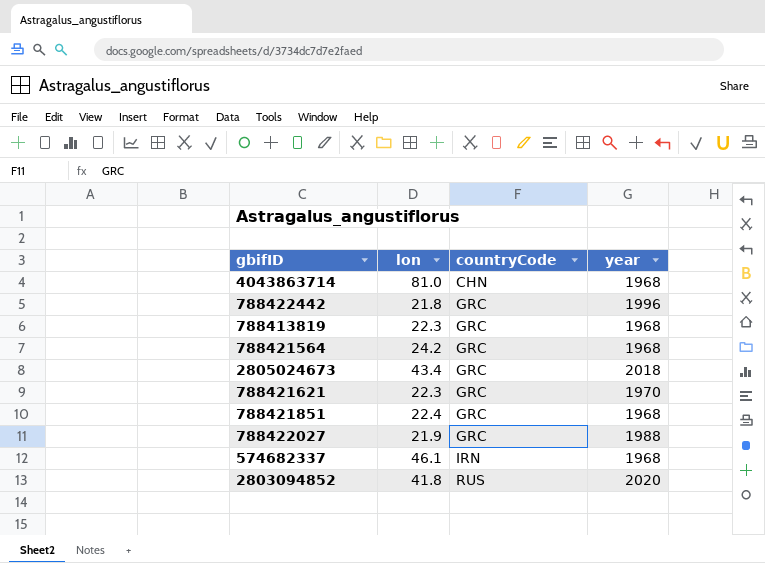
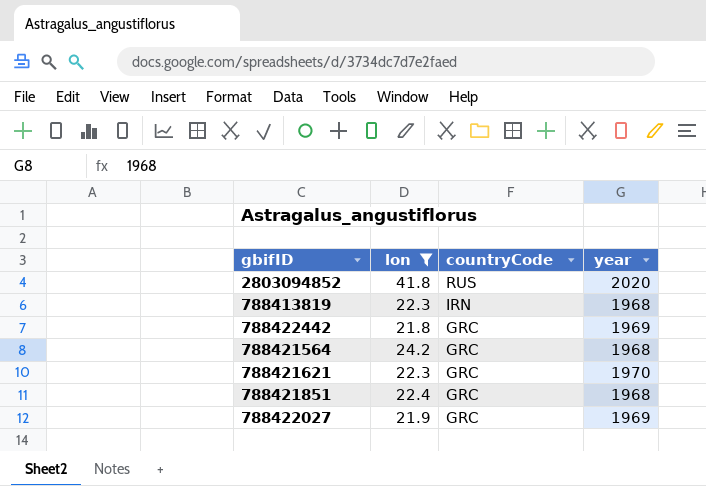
filter: none -> lon <= 41.8
row order: countryCode ascending -> countryCode descending
788413819 | countryCode: GRC -> IRN
788422442 | year: 1996 -> 1969
788422027 | year: 1988 -> 1969

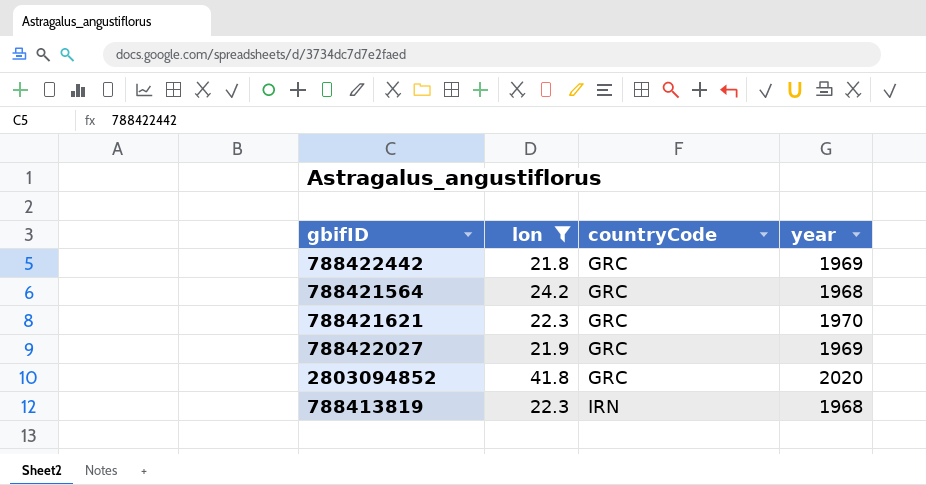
row order: countryCode descending -> countryCode ascending
row 788421851: 22.4 | GRC | 1968 -> none
2803094852 | countryCode: RUS -> GRC

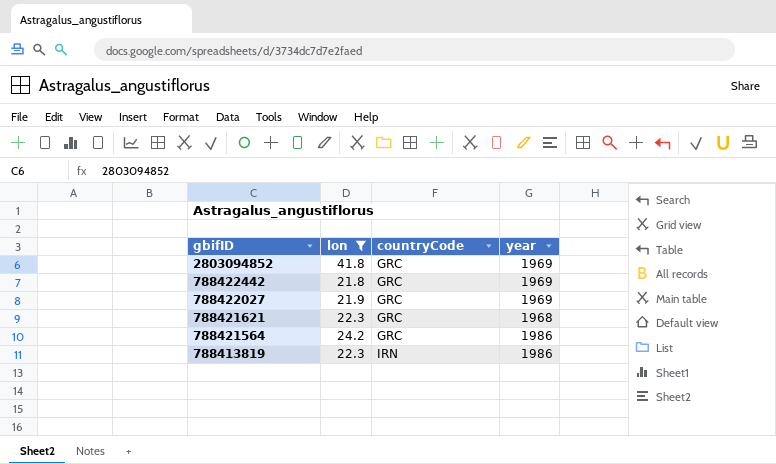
row order: countryCode ascending -> gbifID descending
2803094852 | year: 2020 -> 1969
788421621 | year: 1970 -> 1968
788421564 | year: 1968 -> 1986
788413819 | year: 1968 -> 1986

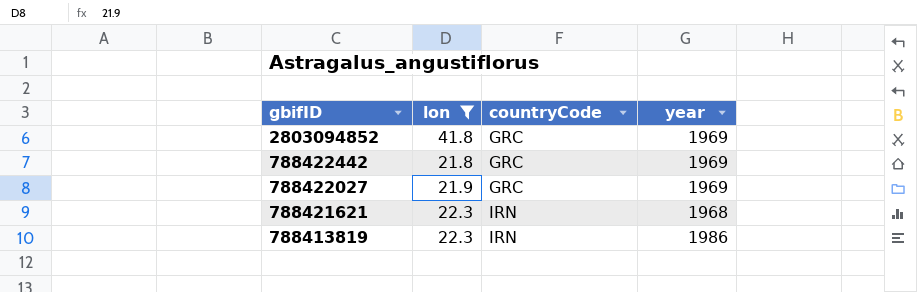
row 788421564: 24.2 | GRC | 1986 -> none
788421621 | countryCode: GRC -> IRN

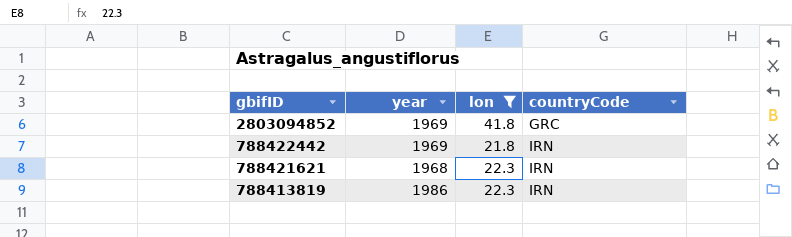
column year | position: 4 -> 2
row 788422027: 21.9 | GRC | 1969 -> none
788422442 | countryCode: GRC -> IRN

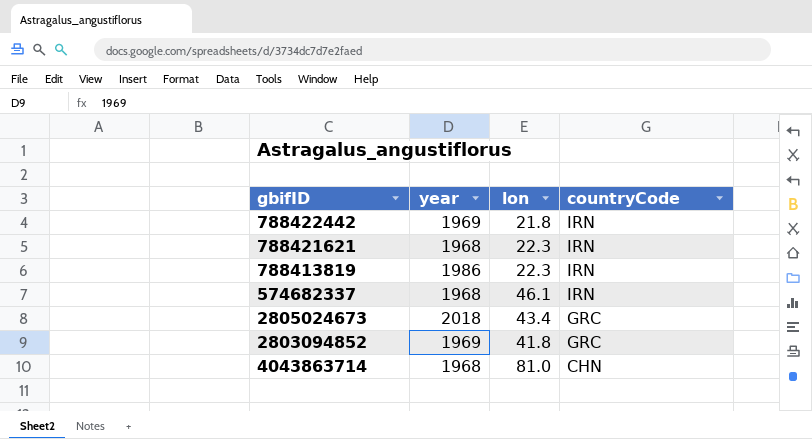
filter: lon <= 41.8 -> none
row order: gbifID descending -> countryCode descending

